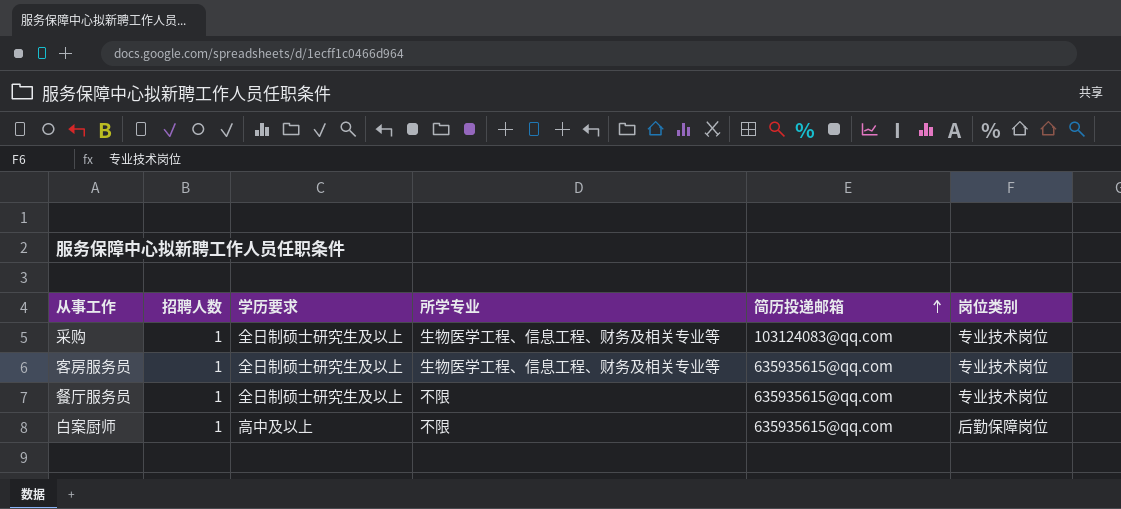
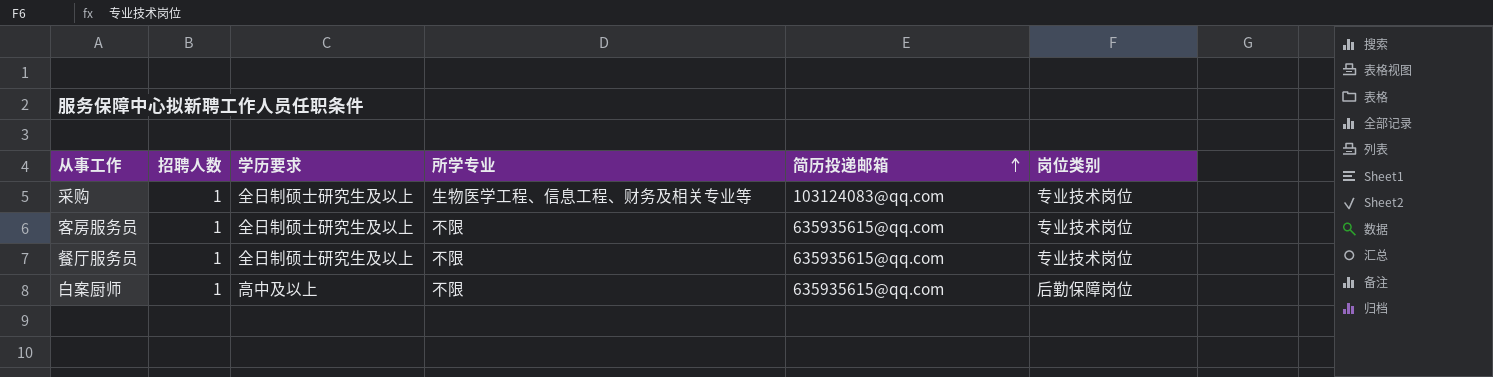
客房服务员 | 所学专业: 生物医学工程、信息工程、财务及相关专业等 -> 不限

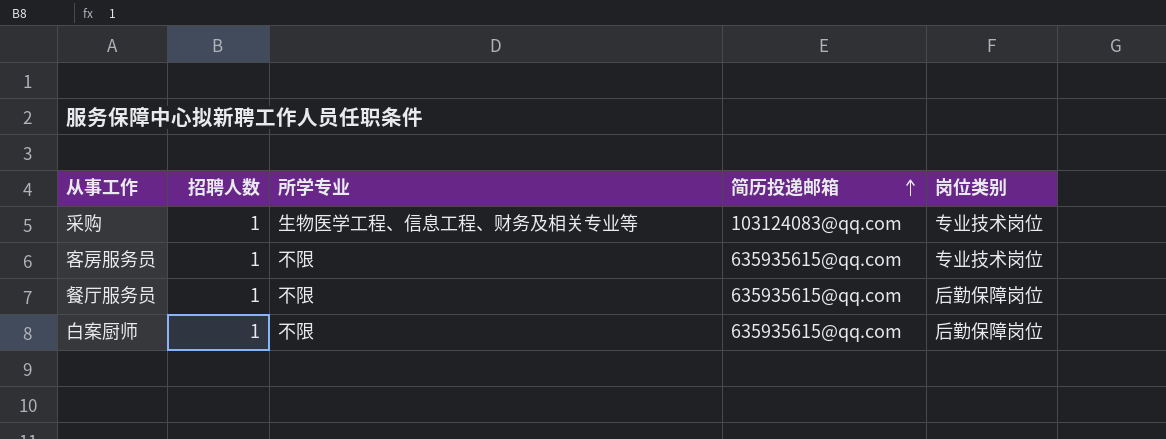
column 学历要求 | position: 3 -> none
餐厅服务员 | 岗位类别: 专业技术岗位 -> 后勤保障岗位

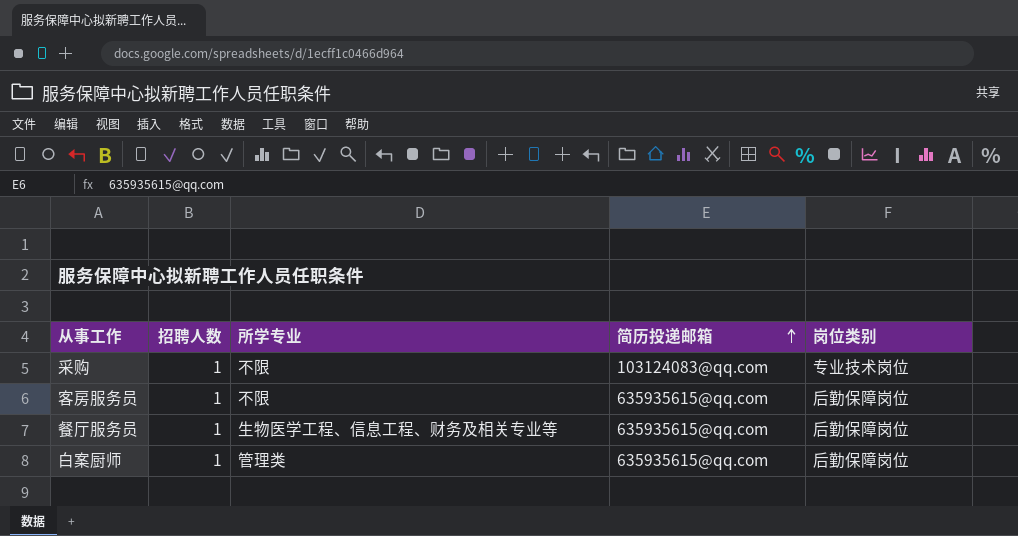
采购 | 所学专业: 生物医学工程、信息工程、财务及相关专业等 -> 不限
客房服务员 | 岗位类别: 专业技术岗位 -> 后勤保障岗位
餐厅服务员 | 所学专业: 不限 -> 生物医学工程、信息工程、财务及相关专业等
白案厨师 | 所学专业: 不限 -> 管理类

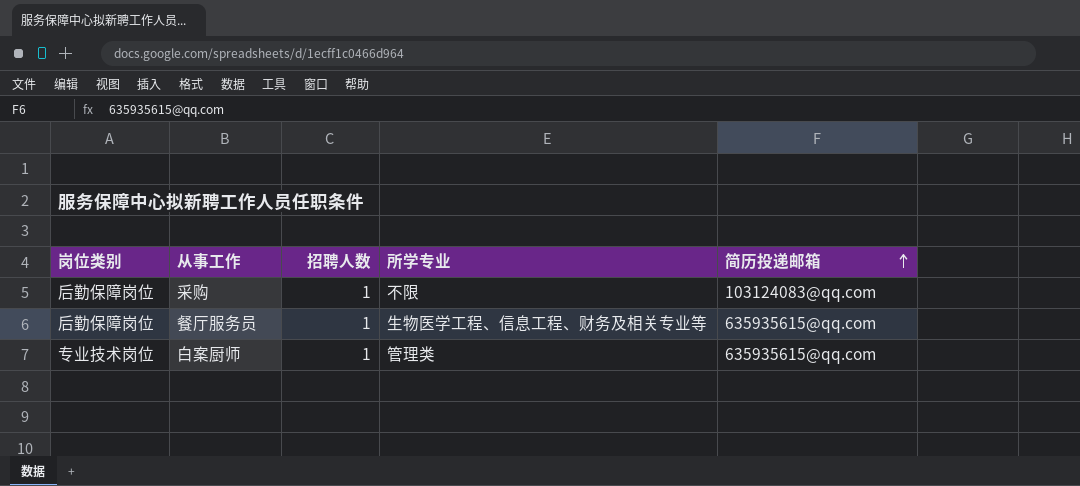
column 岗位类别 | position: 5 -> 1
row 客房服务员: 1 | 不限 | 635935615@qq.com | 后勤保障岗位 -> none
采购 | 岗位类别: 专业技术岗位 -> 后勤保障岗位
白案厨师 | 岗位类别: 后勤保障岗位 -> 专业技术岗位

